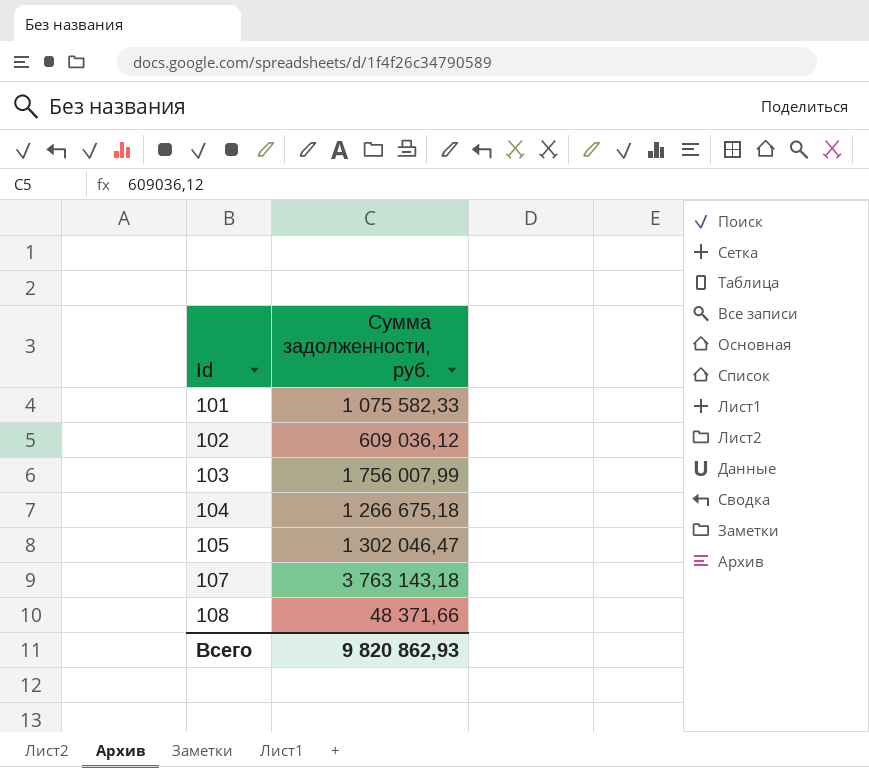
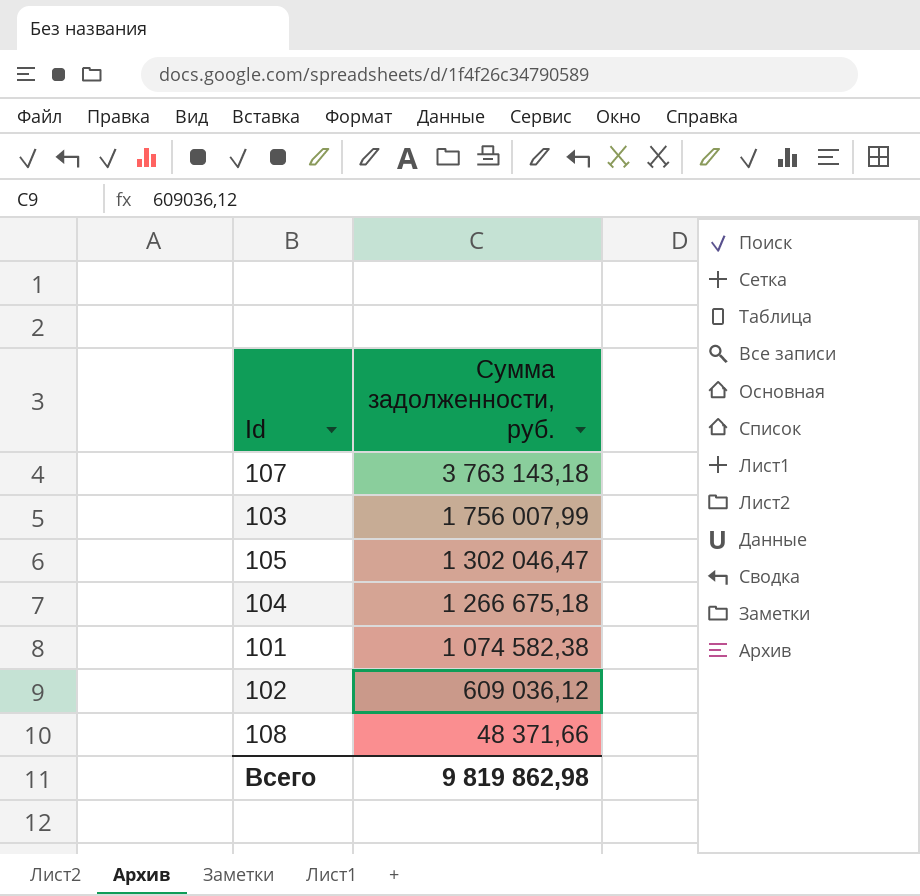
row order: Id ascending -> Сумма задолженности, руб. descending
101 | Сумма задолженности, руб.: 1 075 582,33 -> 1 074 582,38
Всего | Сумма задолженности, руб.: 9 820 862,93 -> 9 819 862,98

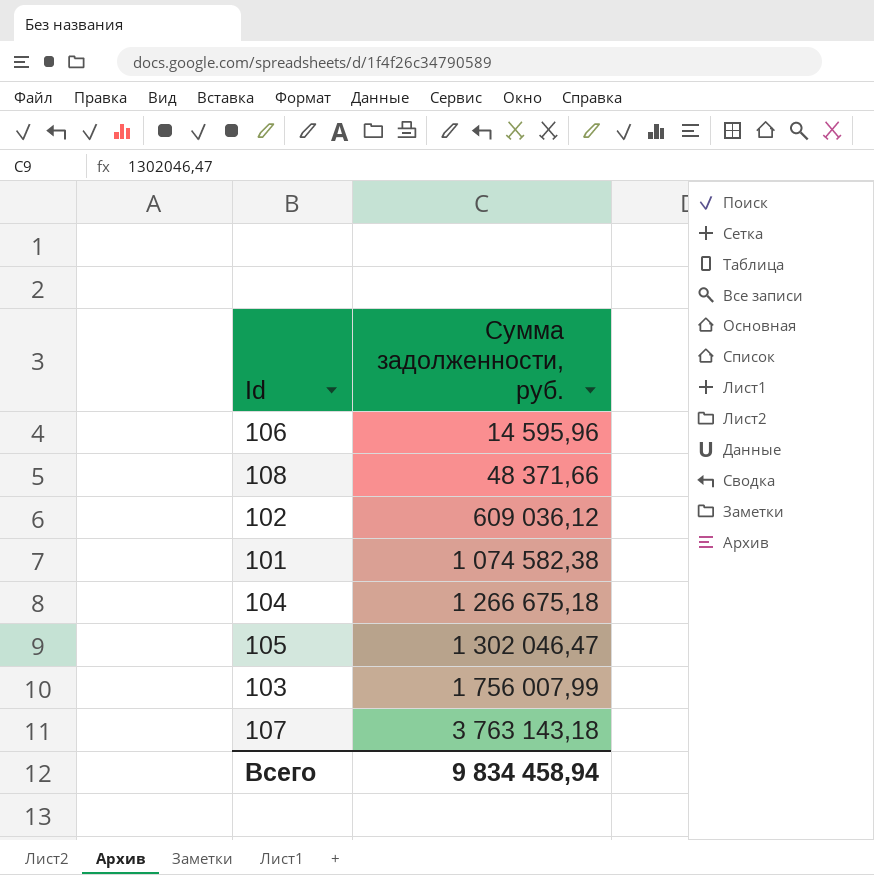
row order: Сумма задолженности, руб. descending -> Сумма задолженности, руб. ascending
row 106: none -> 14 595,96
Всего | Сумма задолженности, руб.: 9 819 862,98 -> 9 834 458,94

